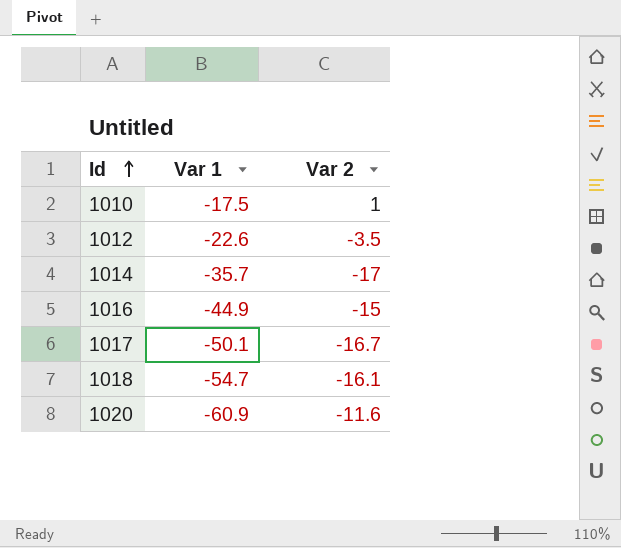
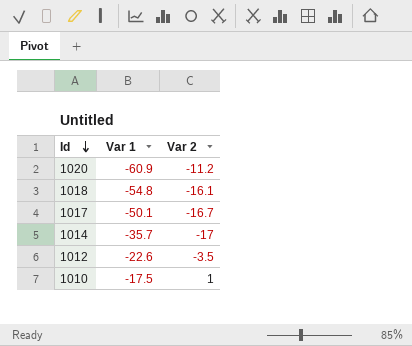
row order: Id ascending -> Id descending
row 1016: -44.9 | -15 -> none
1020 | Var 2: -11.6 -> -11.2
1018 | Var 1: -54.7 -> -54.8

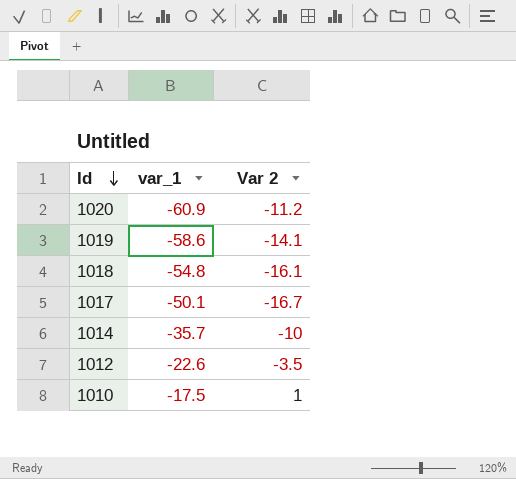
column name: Var 1 -> var_1
row 1019: none -> -58.6 | -14.1
1014 | Var 2: -17 -> -10

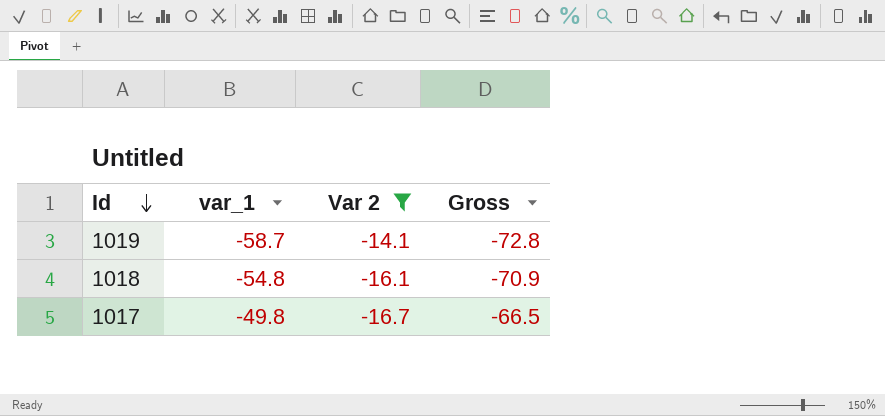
filter: none -> Var 2 <= -14.1
column Gross | formula: none -> [var_1] + [Var 2]
1019 | var_1: -58.6 -> -58.7
1017 | var_1: -50.1 -> -49.8

